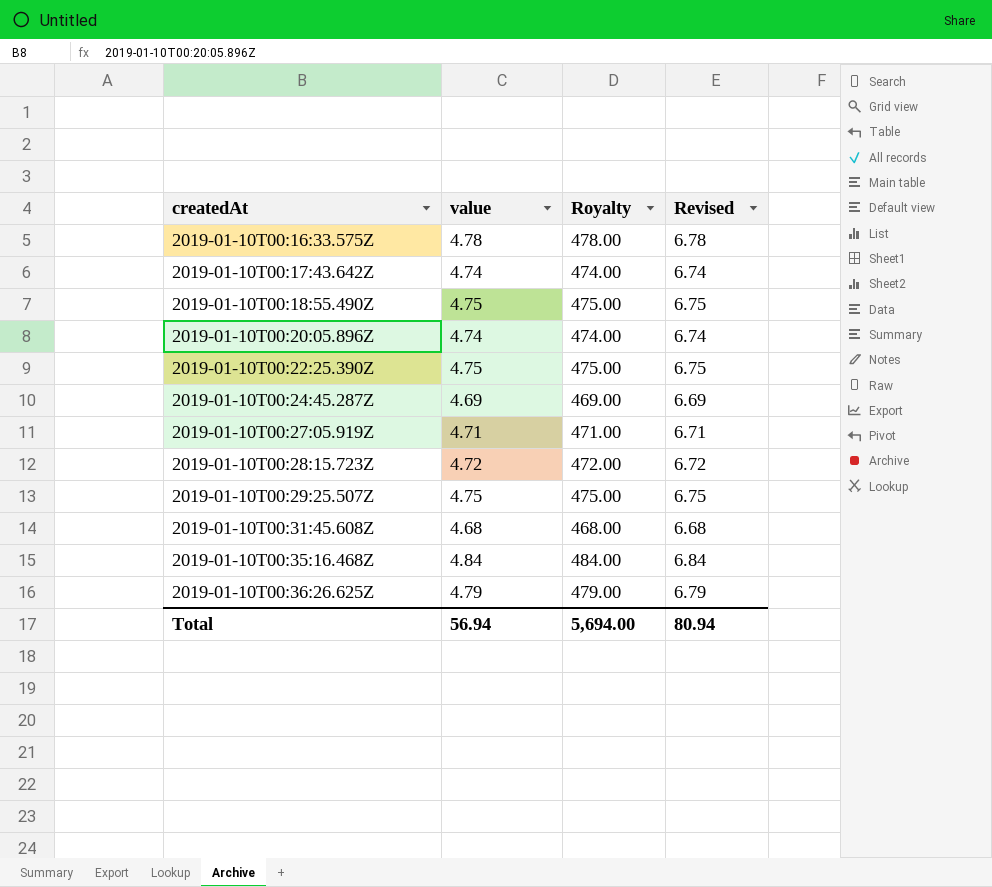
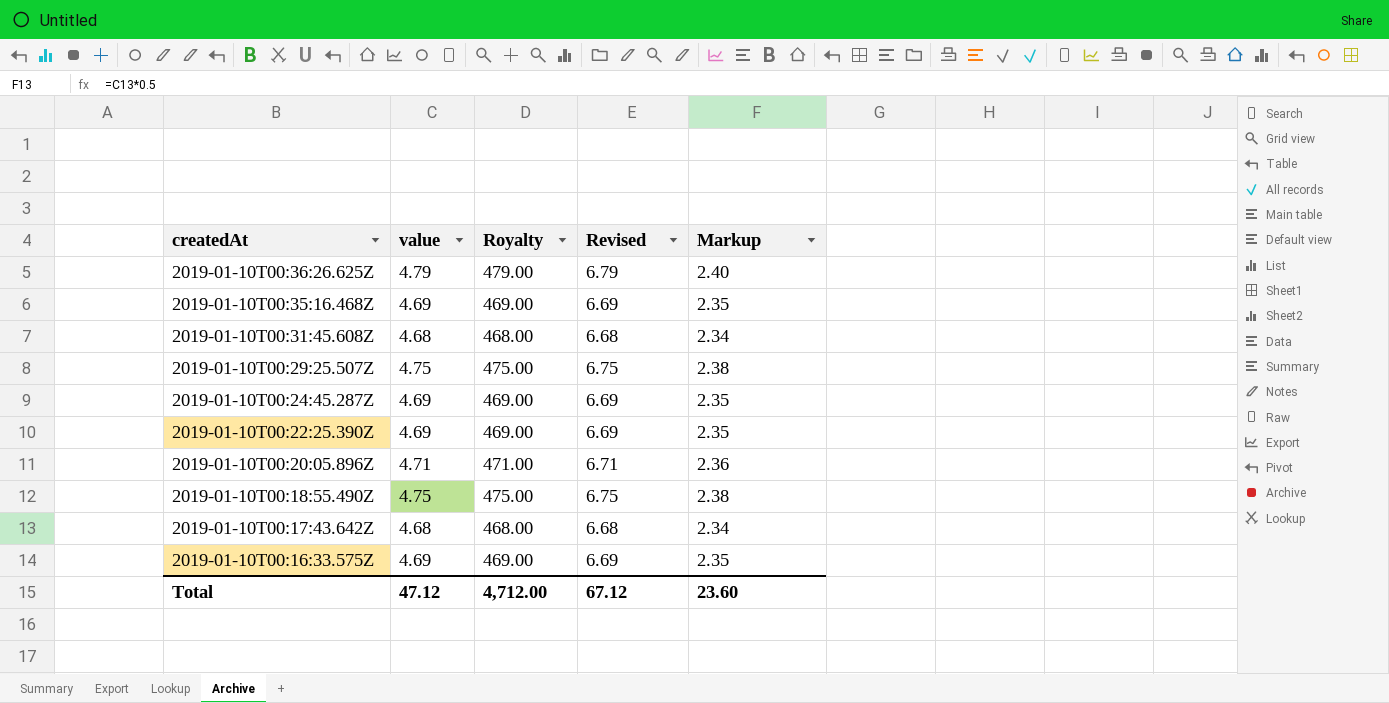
row order: createdAt ascending -> createdAt descending
column Markup | formula: none -> [value] * 0.5
row 2019-01-10T00:27:05.919Z: 4.71 | 471.00 | 6.71 -> none
row 2019-01-10T00:28:15.723Z: 4.72 | 472.00 | 6.72 -> none
2019-01-10T00:35:16.468Z | value: 4.84 -> 4.69
2019-01-10T00:35:16.468Z | Royalty: 484.00 -> 469.00
2019-01-10T00:35:16.468Z | Revised: 6.84 -> 6.69
2019-01-10T00:22:25.390Z | value: 4.75 -> 4.69
2019-01-10T00:22:25.390Z | Royalty: 475.00 -> 469.00
2019-01-10T00:22:25.390Z | Revised: 6.75 -> 6.69
2019-01-10T00:20:05.896Z | value: 4.74 -> 4.71
2019-01-10T00:20:05.896Z | Royalty: 474.00 -> 471.00
2019-01-10T00:20:05.896Z | Revised: 6.74 -> 6.71
2019-01-10T00:17:43.642Z | value: 4.74 -> 4.68
2019-01-10T00:17:43.642Z | Royalty: 474.00 -> 468.00
2019-01-10T00:17:43.642Z | Revised: 6.74 -> 6.68
2019-01-10T00:16:33.575Z | value: 4.78 -> 4.69
2019-01-10T00:16:33.575Z | Royalty: 478.00 -> 469.00
2019-01-10T00:16:33.575Z | Revised: 6.78 -> 6.69
Total | value: 56.94 -> 47.12
Total | Royalty: 5,694.00 -> 4,712.00
Total | Revised: 80.94 -> 67.12

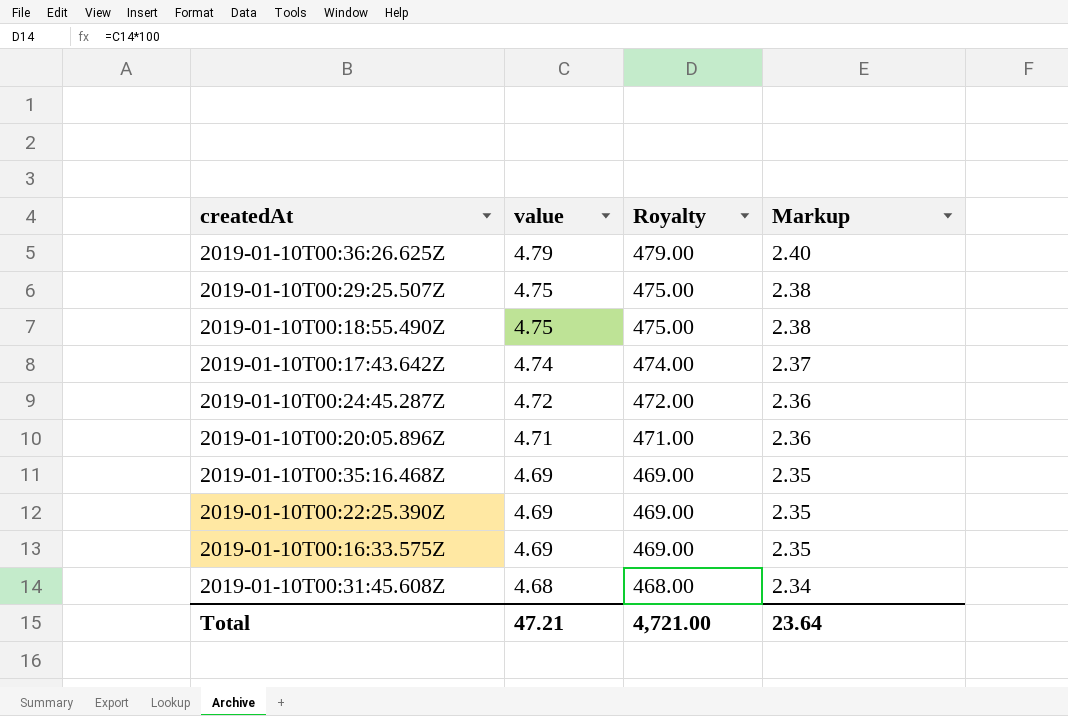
row order: createdAt descending -> value descending
column Revised | formula: [value] + 2 -> none
2019-01-10T00:17:43.642Z | value: 4.68 -> 4.74
2019-01-10T00:17:43.642Z | Royalty: 468.00 -> 474.00
2019-01-10T00:17:43.642Z | Markup: 2.34 -> 2.37
2019-01-10T00:24:45.287Z | value: 4.69 -> 4.72
2019-01-10T00:24:45.287Z | Royalty: 469.00 -> 472.00
2019-01-10T00:24:45.287Z | Markup: 2.35 -> 2.36
Total | value: 47.12 -> 47.21
Total | Royalty: 4,712.00 -> 4,721.00
Total | Markup: 23.60 -> 23.64

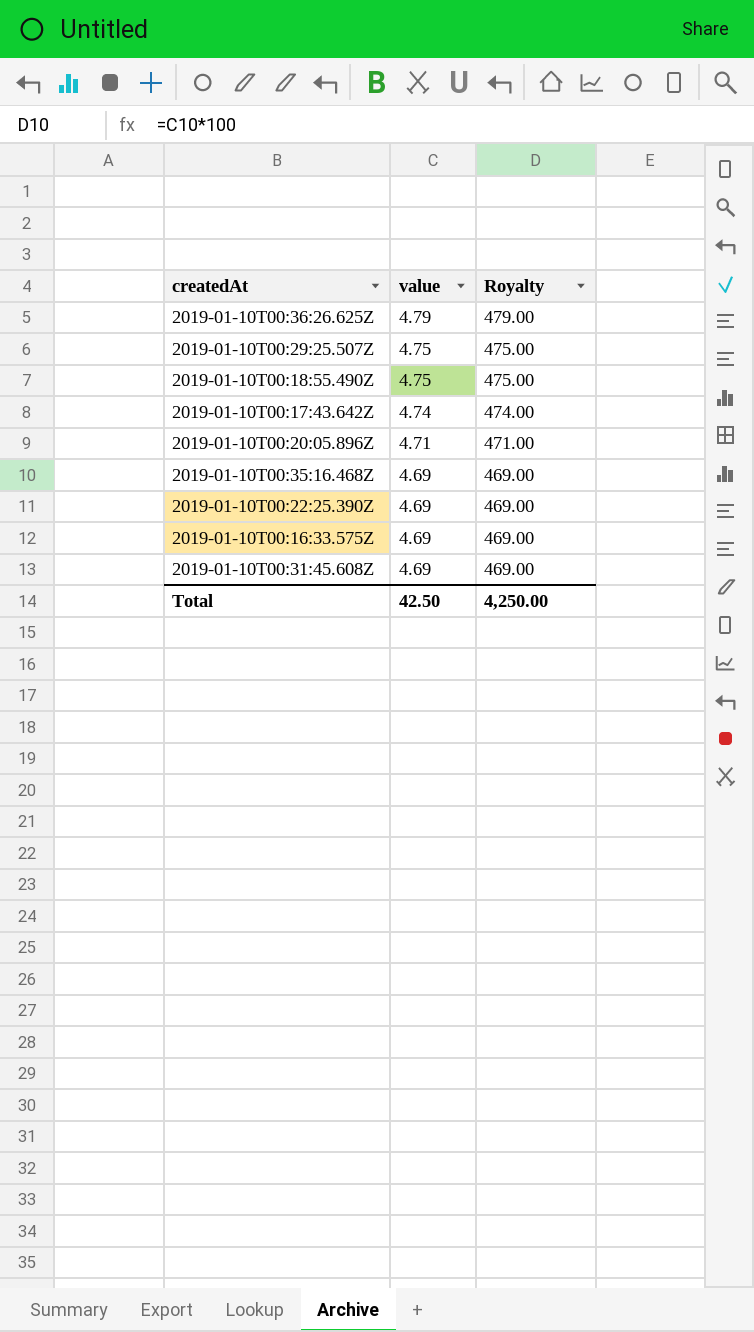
column Markup | formula: [value] * 0.5 -> none
row 2019-01-10T00:24:45.287Z: 4.72 | 472.00 | 2.36 -> none
2019-01-10T00:31:45.608Z | value: 4.68 -> 4.69
2019-01-10T00:31:45.608Z | Royalty: 468.00 -> 469.00
Total | value: 47.21 -> 42.50
Total | Royalty: 4,721.00 -> 4,250.00

